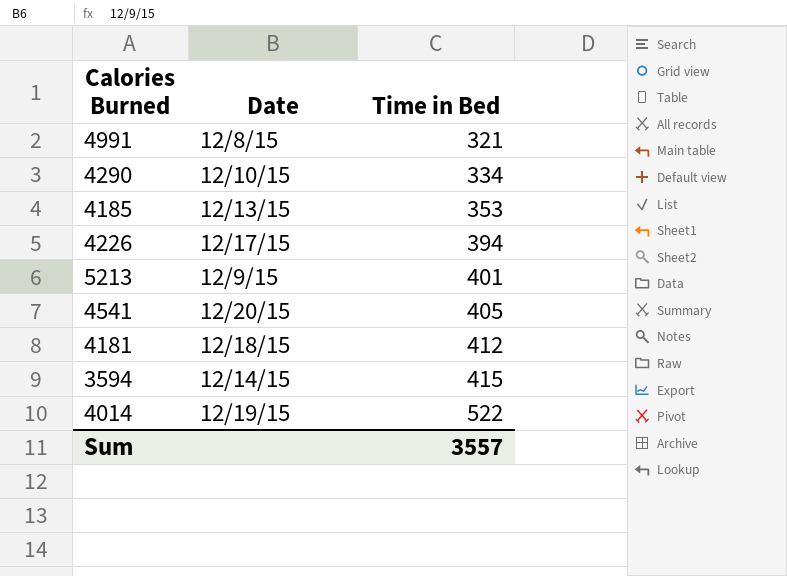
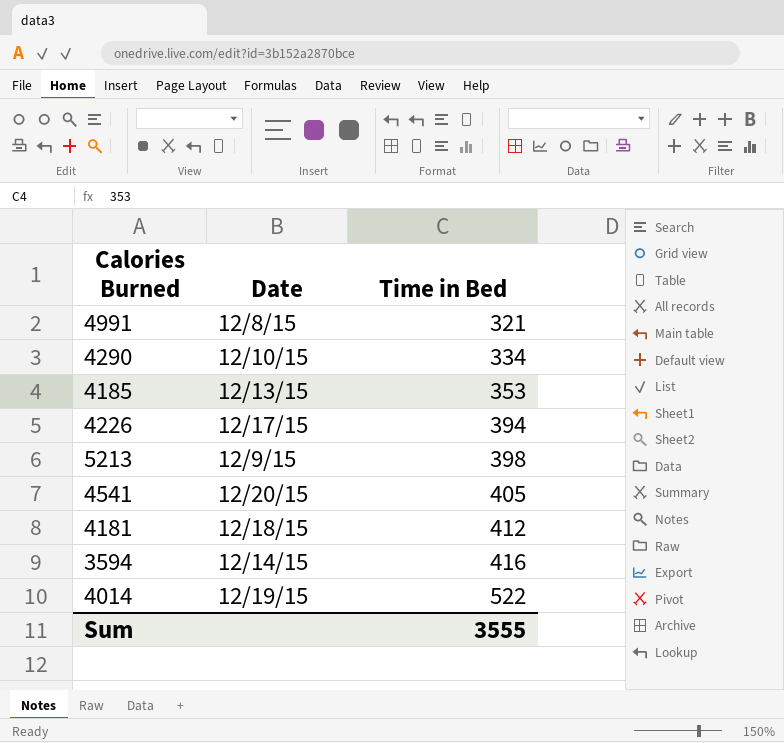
5213 | Time in Bed: 401 -> 398
3594 | Time in Bed: 415 -> 416
Sum | Time in Bed: 3557 -> 3555

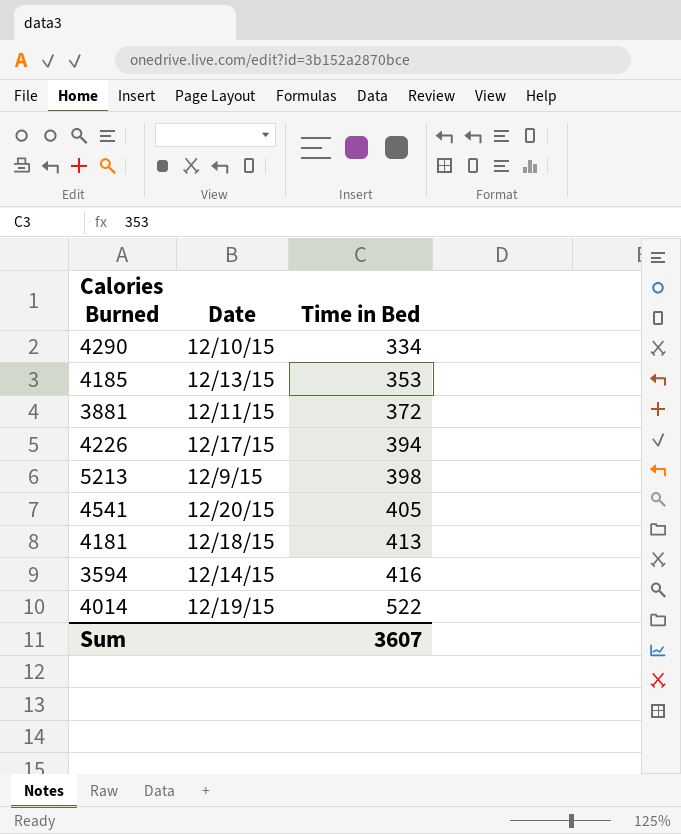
row 4991: 12/8/15 | 321 -> none
row 3881: none -> 12/11/15 | 372
4181 | Time in Bed: 412 -> 413
Sum | Time in Bed: 3555 -> 3607

